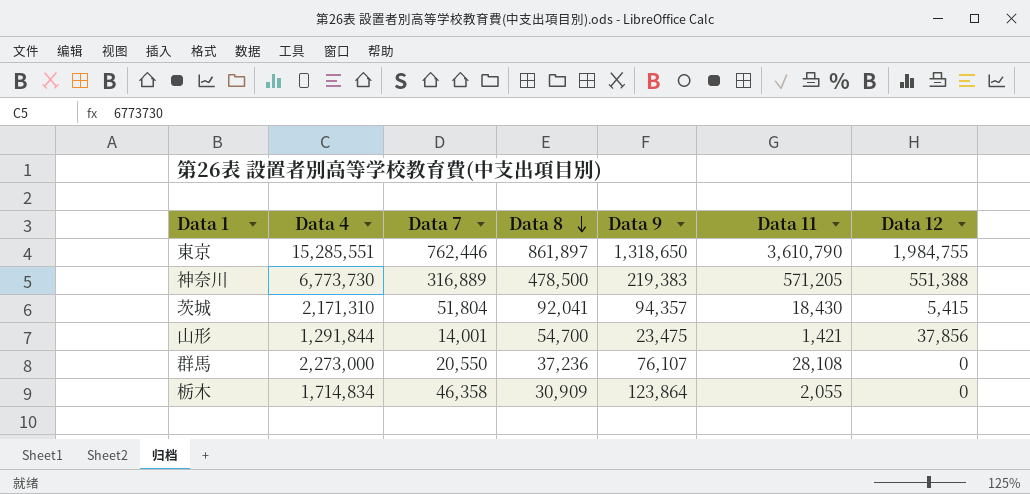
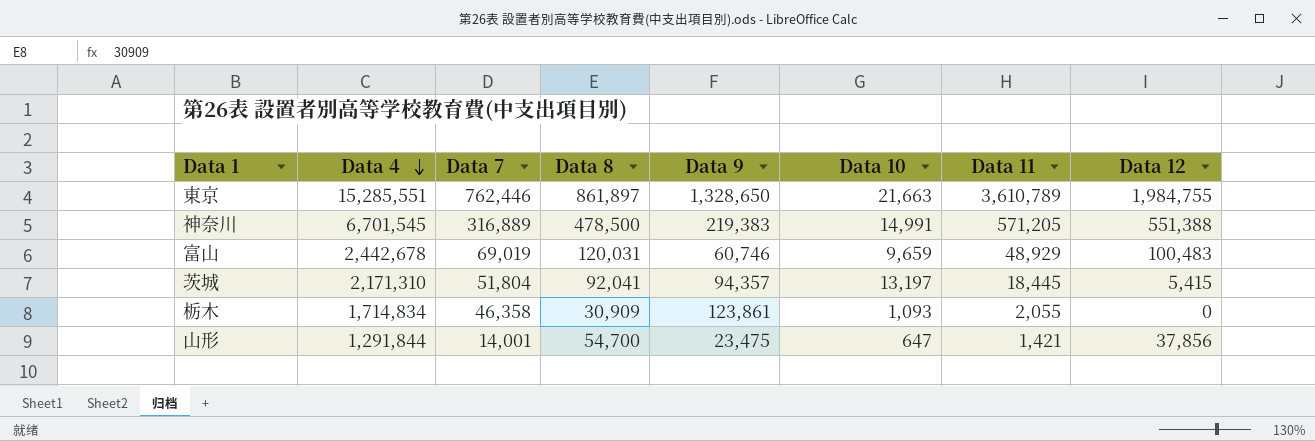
row order: Data 8 descending -> Data 4 descending
column Data 10 | position: none -> 6
row 群馬: 2,273,000 | 20,550 | 37,236 | 76,107 | 28,108 | 0 -> none
東京 | Data 9: 1,318,650 -> 1,328,650
東京 | Data 11: 3,610,790 -> 3,610,789
神奈川 | Data 4: 6,773,730 -> 6,701,545
row 富山: none -> 2,442,678 | 69,019 | 120,031 | 60,746 | 9,659 | 48,929 | 100,483
茨城 | Data 11: 18,430 -> 18,445
栃木 | Data 9: 123,864 -> 123,861

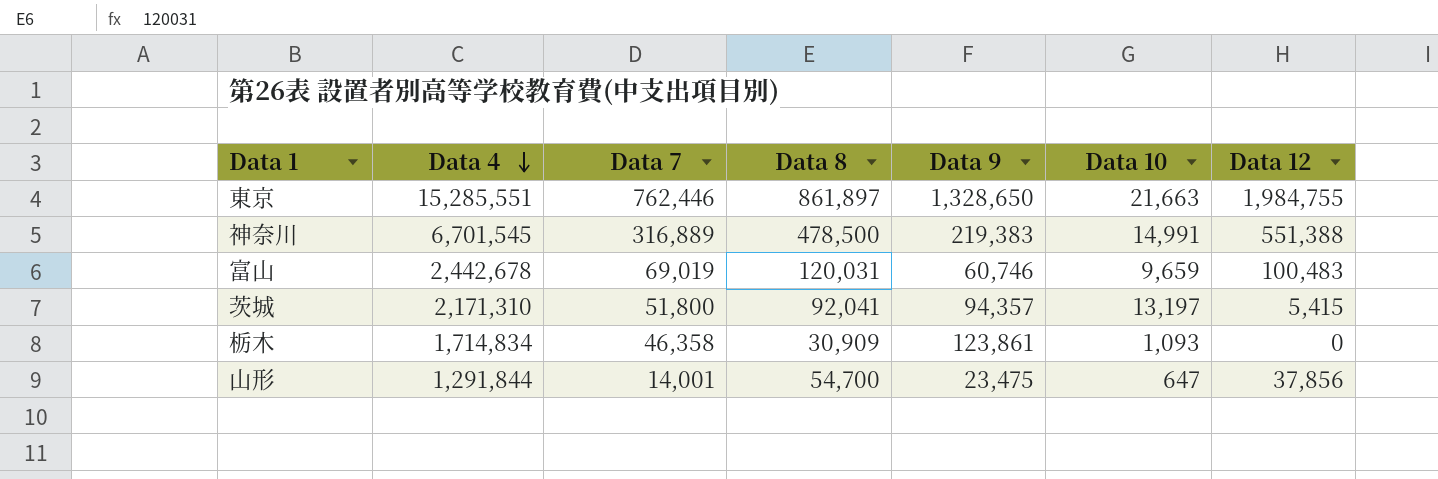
column Data 11 | position: 7 -> none
茨城 | Data 7: 51,804 -> 51,800

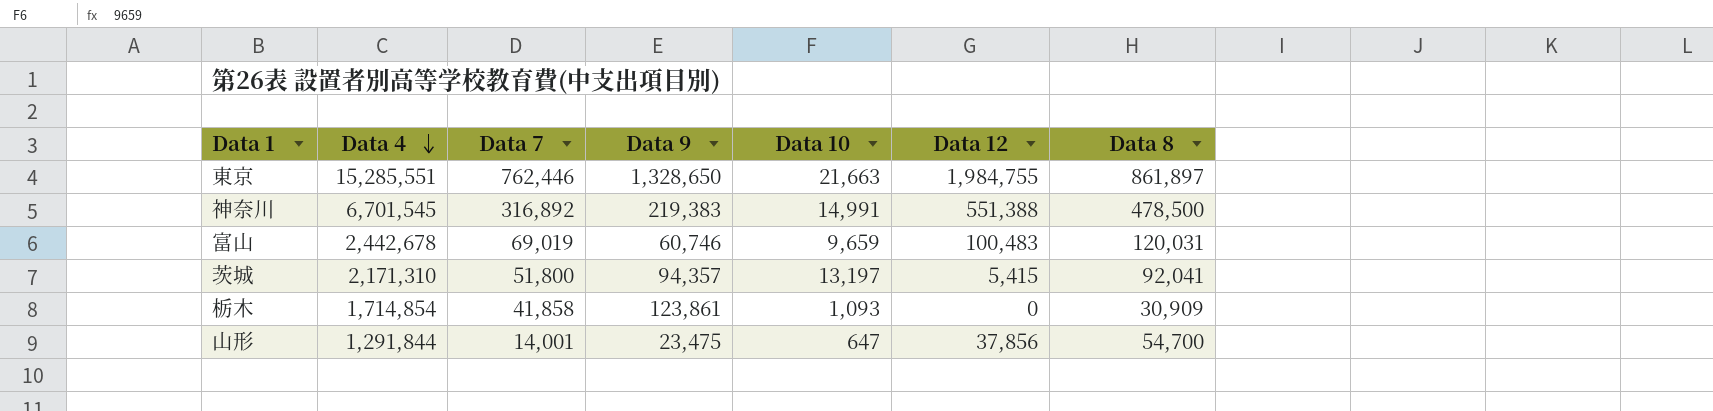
column Data 8 | position: 4 -> 7
神奈川 | Data 7: 316,889 -> 316,892
栃木 | Data 4: 1,714,834 -> 1,714,854
栃木 | Data 7: 46,358 -> 41,858

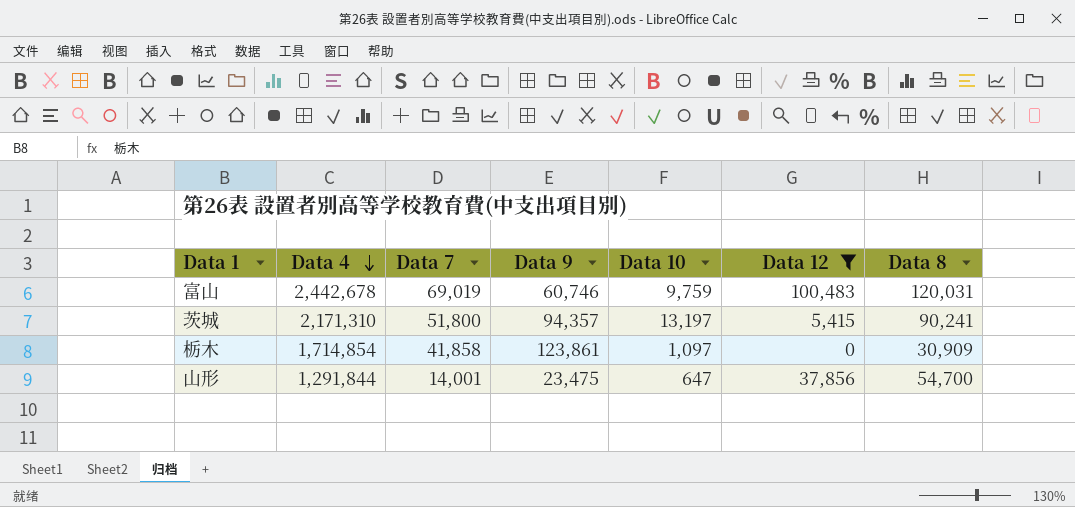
filter: none -> Data 12 <= 100,483
富山 | Data 10: 9,659 -> 9,759
茨城 | Data 8: 92,041 -> 90,241
栃木 | Data 10: 1,093 -> 1,097

